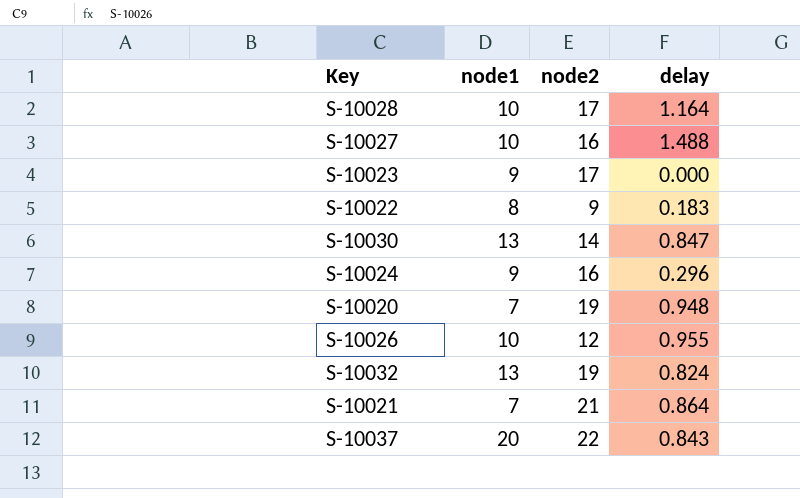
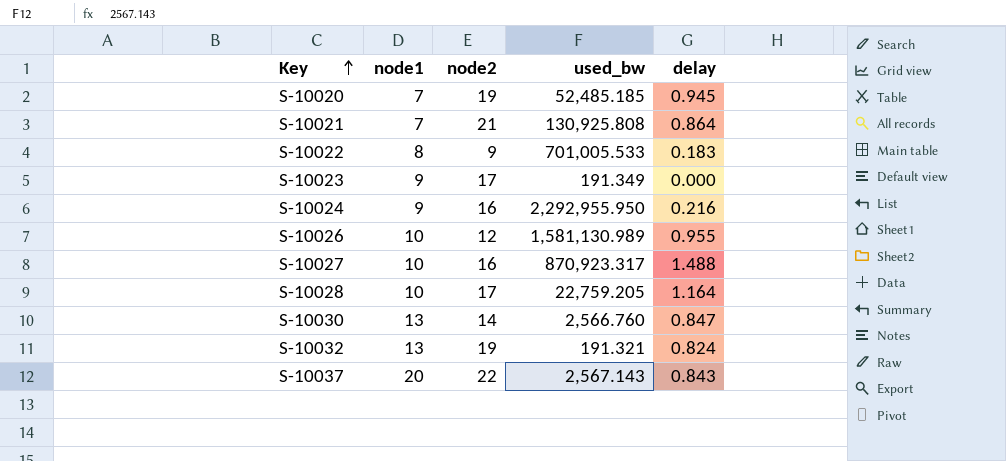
row order: none -> Key ascending
column used_bw | position: none -> 4
S-10020 | delay: 0.948 -> 0.945
S-10024 | delay: 0.296 -> 0.216

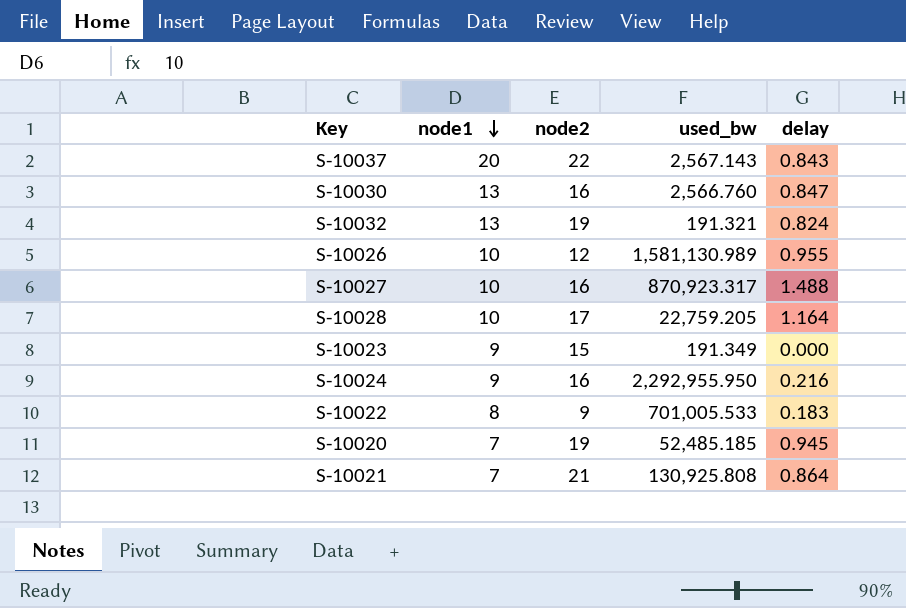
row order: Key ascending -> node1 descending
S-10030 | node2: 14 -> 16
S-10023 | node2: 17 -> 15

